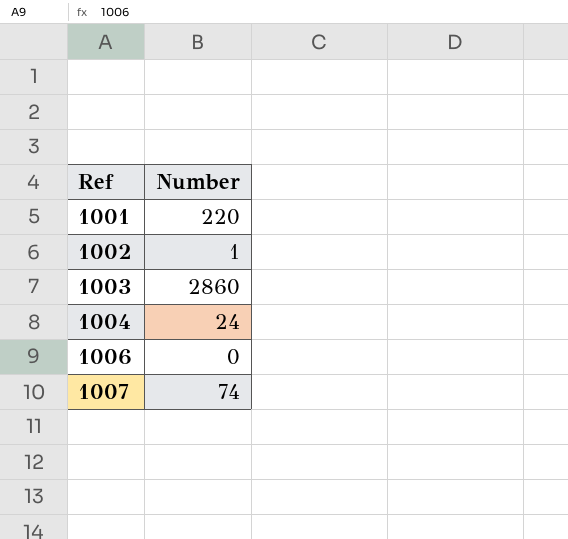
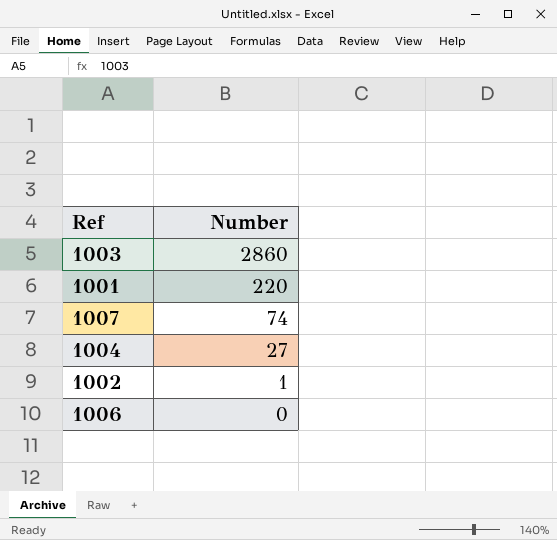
row order: Ref ascending -> Number descending
1004 | Number: 24 -> 27

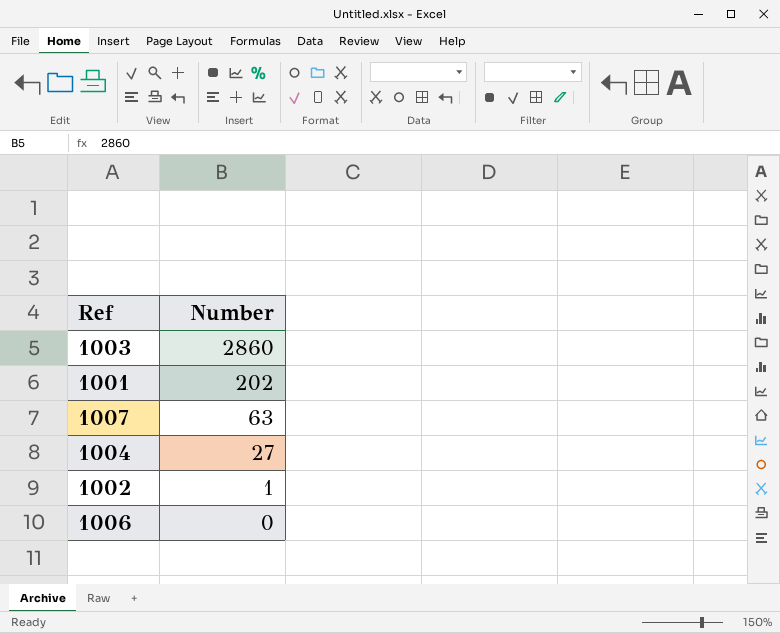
1001 | Number: 220 -> 202
1007 | Number: 74 -> 63

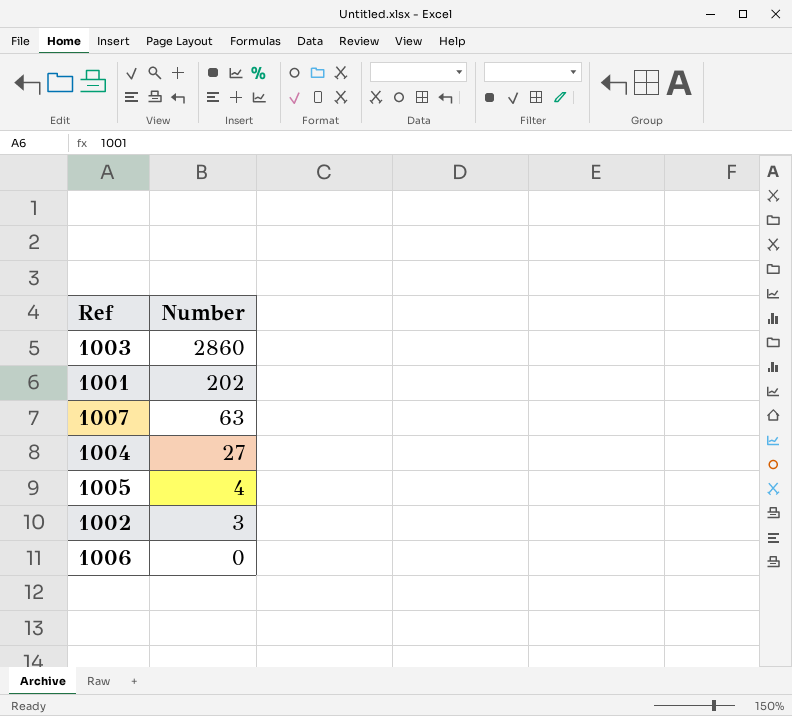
row 1005: none -> 4
1002 | Number: 1 -> 3

